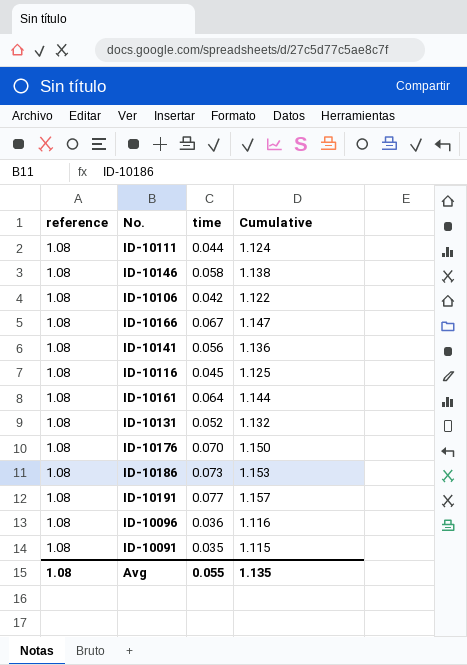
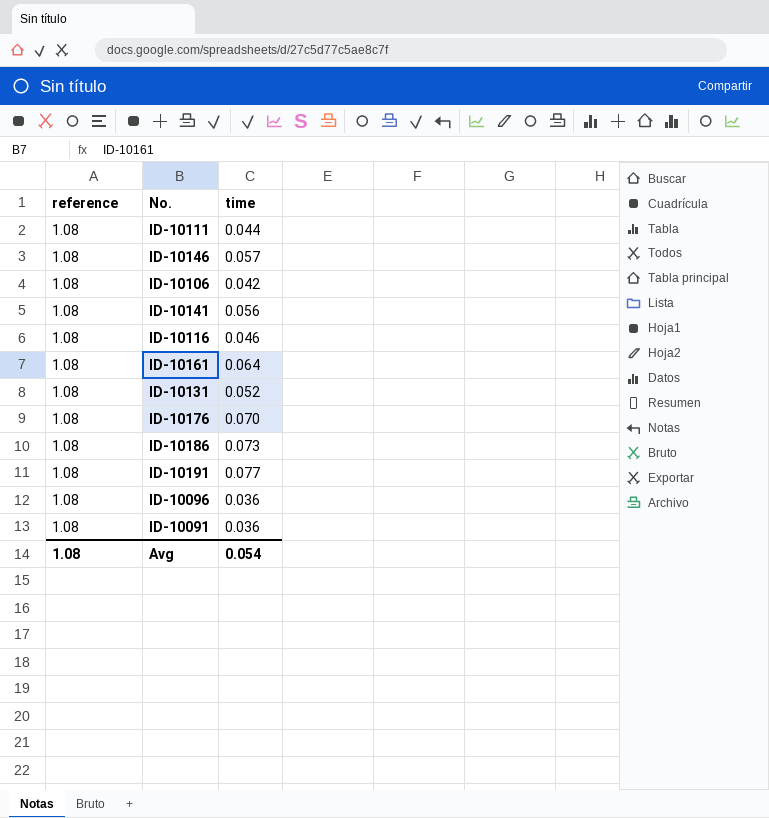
column Cumulative | formula: [reference] + [time] -> none
row ID-10166: 1.08 | 0.067 | 1.147 -> none
ID-10146 | time: 0.058 -> 0.057
ID-10116 | time: 0.045 -> 0.046
ID-10091 | time: 0.035 -> 0.036
Avg | time: 0.055 -> 0.054

